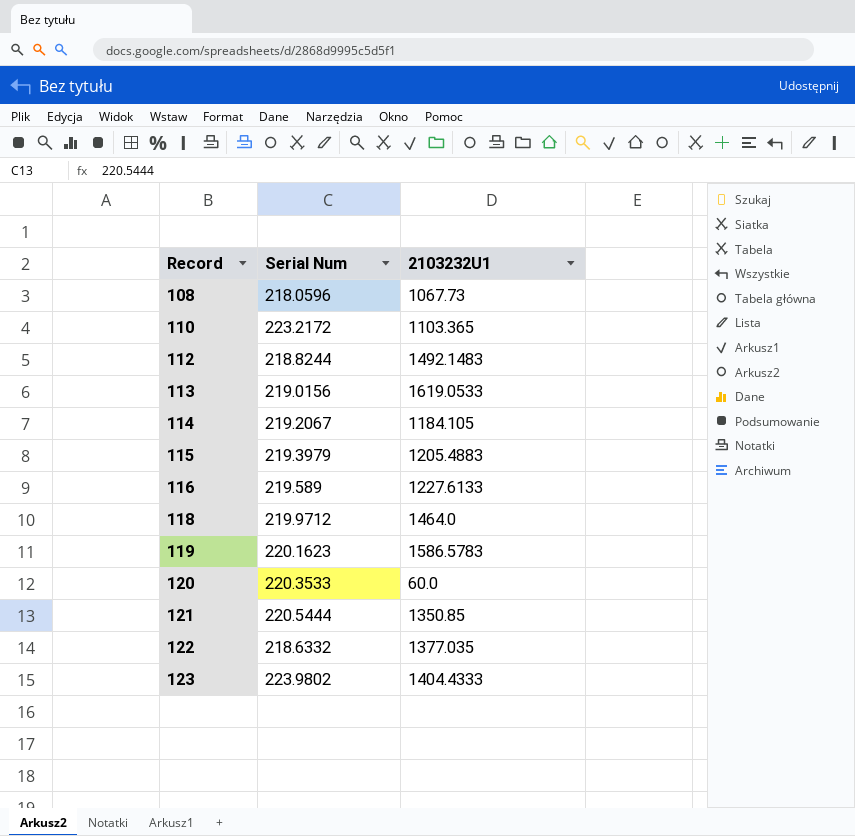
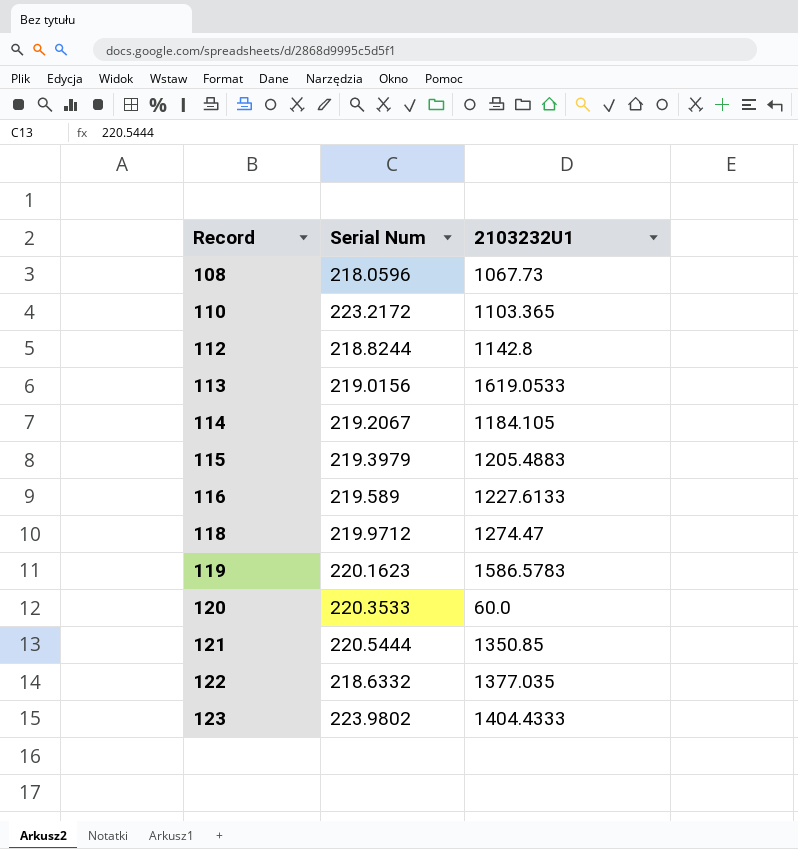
112 | 2103232U1: 1492.1483 -> 1142.8
118 | 2103232U1: 1464.0 -> 1274.47

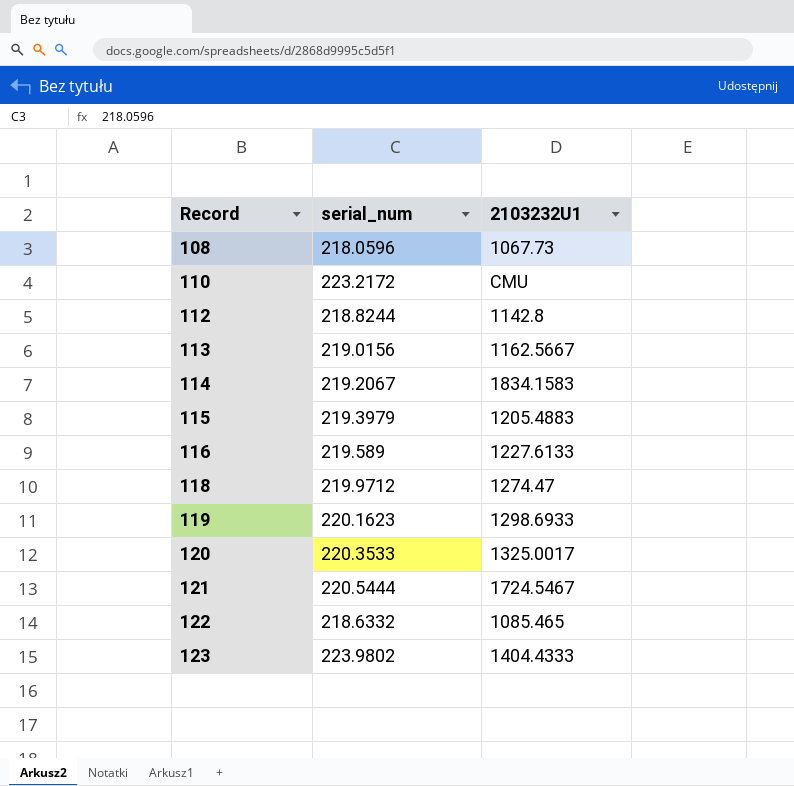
column name: Serial Num -> serial_num
110 | 2103232U1: 1103.365 -> CMU
113 | 2103232U1: 1619.0533 -> 1162.5667
114 | 2103232U1: 1184.105 -> 1834.1583
119 | 2103232U1: 1586.5783 -> 1298.6933
120 | 2103232U1: 60.0 -> 1325.0017
121 | 2103232U1: 1350.85 -> 1724.5467
122 | 2103232U1: 1377.035 -> 1085.465

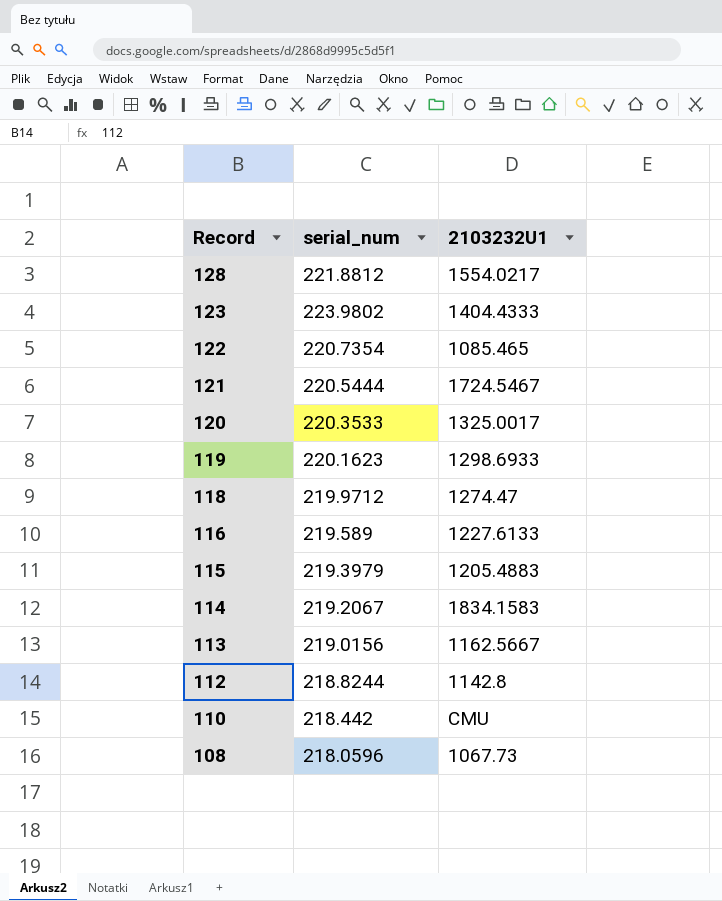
row order: Record ascending -> Record descending
row 128: none -> 221.8812 | 1554.0217
122 | serial_num: 218.6332 -> 220.7354
110 | serial_num: 223.2172 -> 218.442

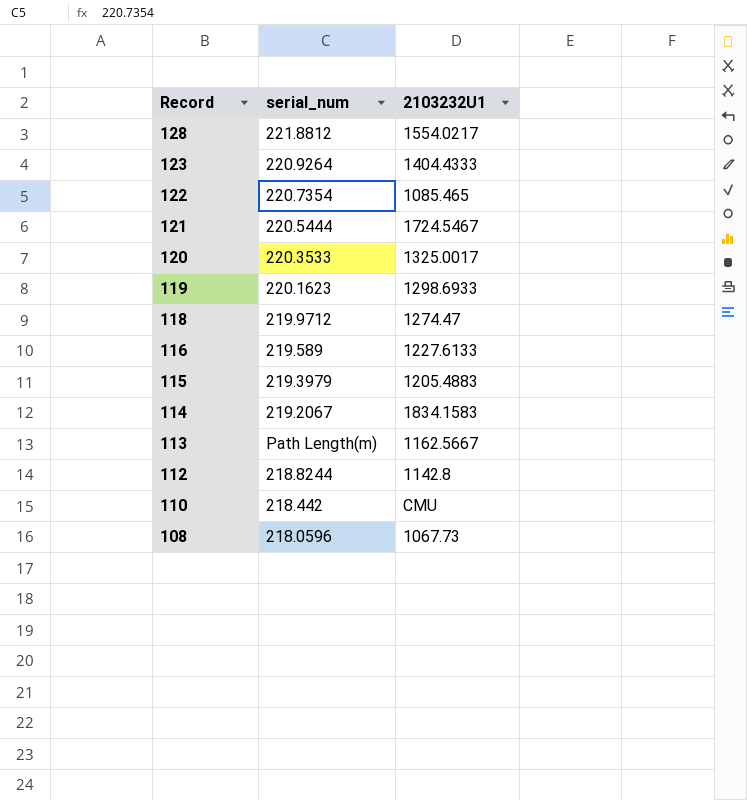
123 | serial_num: 223.9802 -> 220.9264
113 | serial_num: 219.0156 -> Path Length(m)

